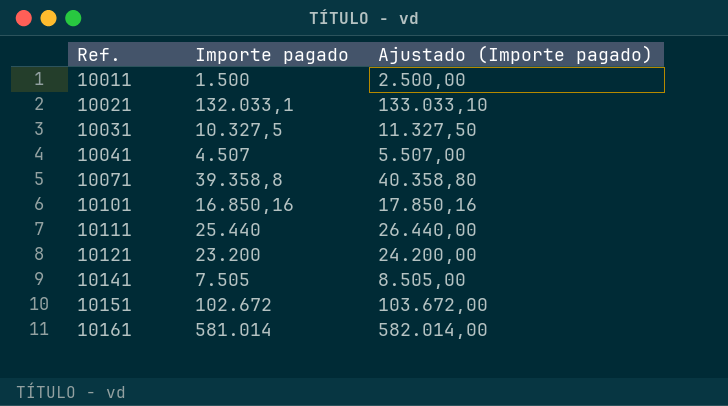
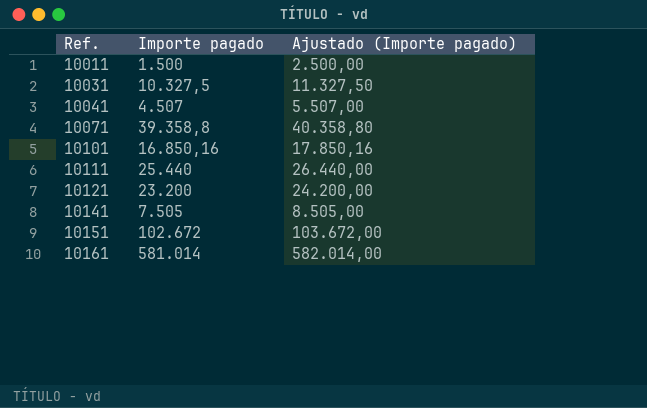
row 10021: 132.033,1 | 133.033,10 -> none

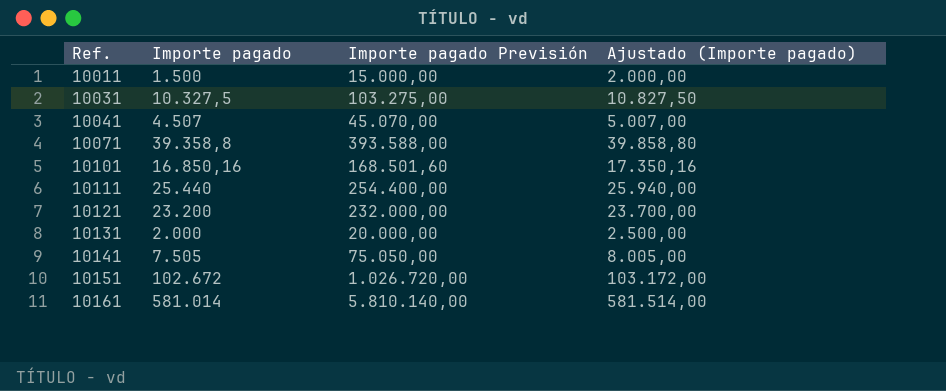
column Importe pagado Previsión | formula: none -> [Importe pagado] * 10
column Ajustado (Importe pagado) | formula: [Importe pagado] + 1000 -> [Importe pagado] + 500
row 10131: none -> 2.000 | 20.000,00 | 2.500,00

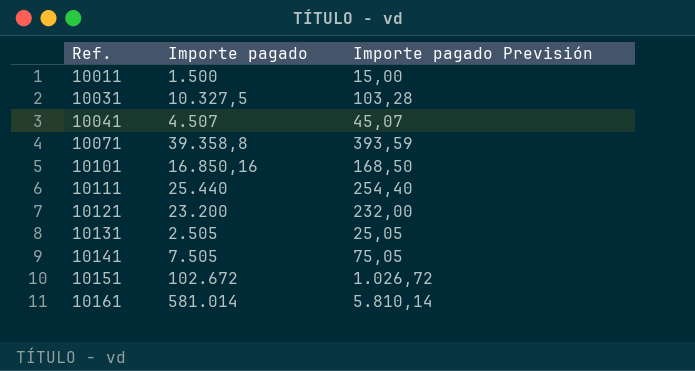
column Ajustado (Importe pagado) | formula: [Importe pagado] + 500 -> none
column Importe pagado Previsión | formula: [Importe pagado] * 10 -> [Importe pagado] * 0,01
10131 | Importe pagado: 2.000 -> 2.505

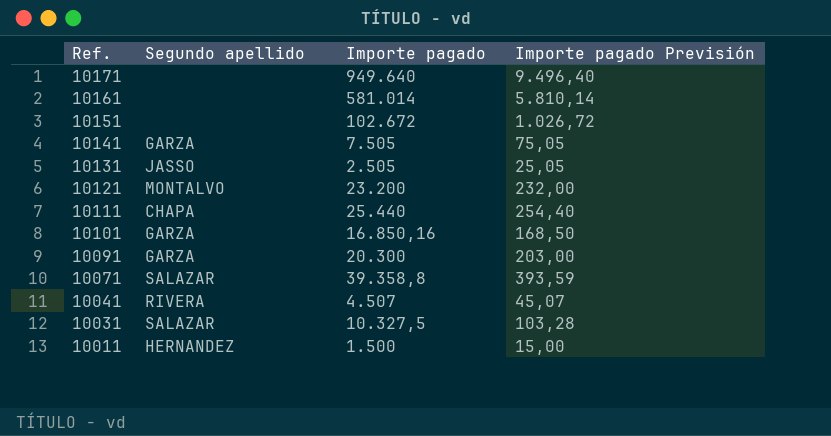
row order: Ref. ascending -> Ref. descending
column Segundo apellido | position: none -> 2
row 10171: none -> none | 949.640 | 9.496,40
row 10091: none -> GARZA | 20.300 | 203,00

